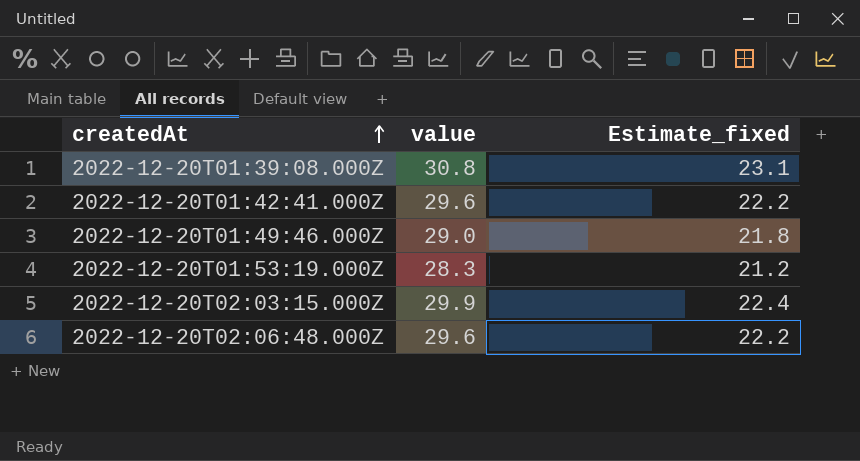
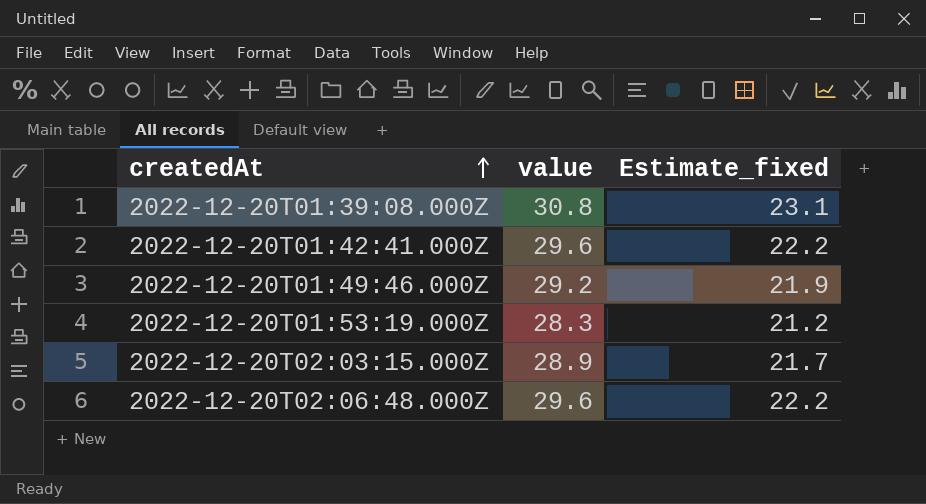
2022-12-20T01:49:46.000Z | value: 29.0 -> 29.2
2022-12-20T01:49:46.000Z | Estimate_fixed: 21.8 -> 21.9
2022-12-20T02:03:15.000Z | value: 29.9 -> 28.9
2022-12-20T02:03:15.000Z | Estimate_fixed: 22.4 -> 21.7

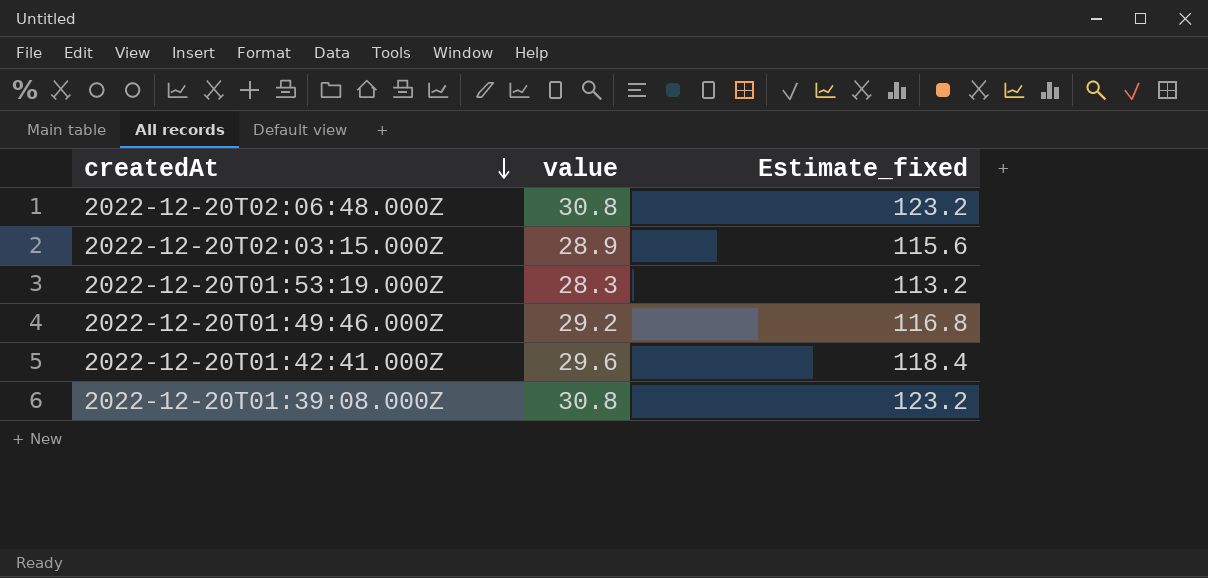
row order: createdAt ascending -> createdAt descending
column Estimate_fixed | formula: [value] * 0.75 -> [value] * 4
2022-12-20T02:06:48.000Z | value: 29.6 -> 30.8

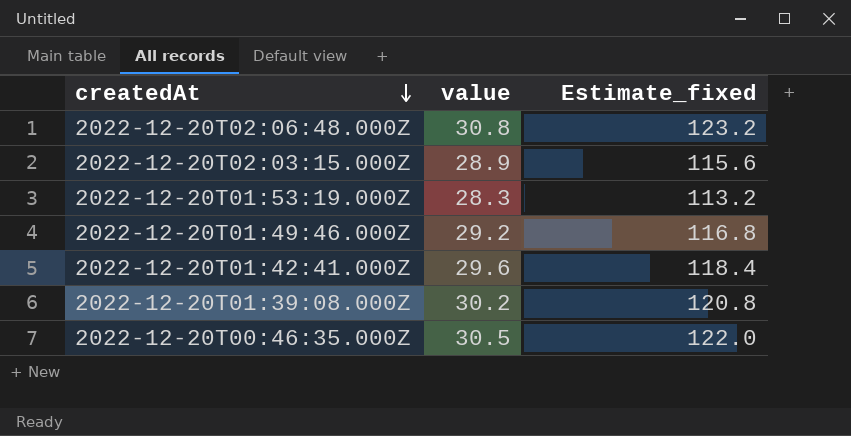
2022-12-20T01:39:08.000Z | value: 30.8 -> 30.2
2022-12-20T01:39:08.000Z | Estimate_fixed: 123.2 -> 120.8
row 2022-12-20T00:46:35.000Z: none -> 30.5 | 122.0

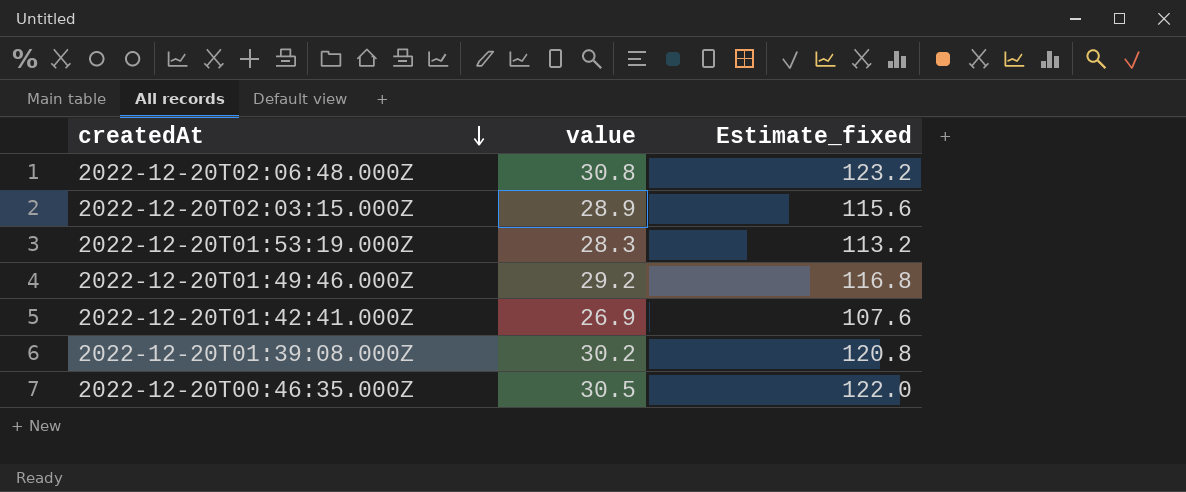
2022-12-20T01:42:41.000Z | value: 29.6 -> 26.9
2022-12-20T01:42:41.000Z | Estimate_fixed: 118.4 -> 107.6

